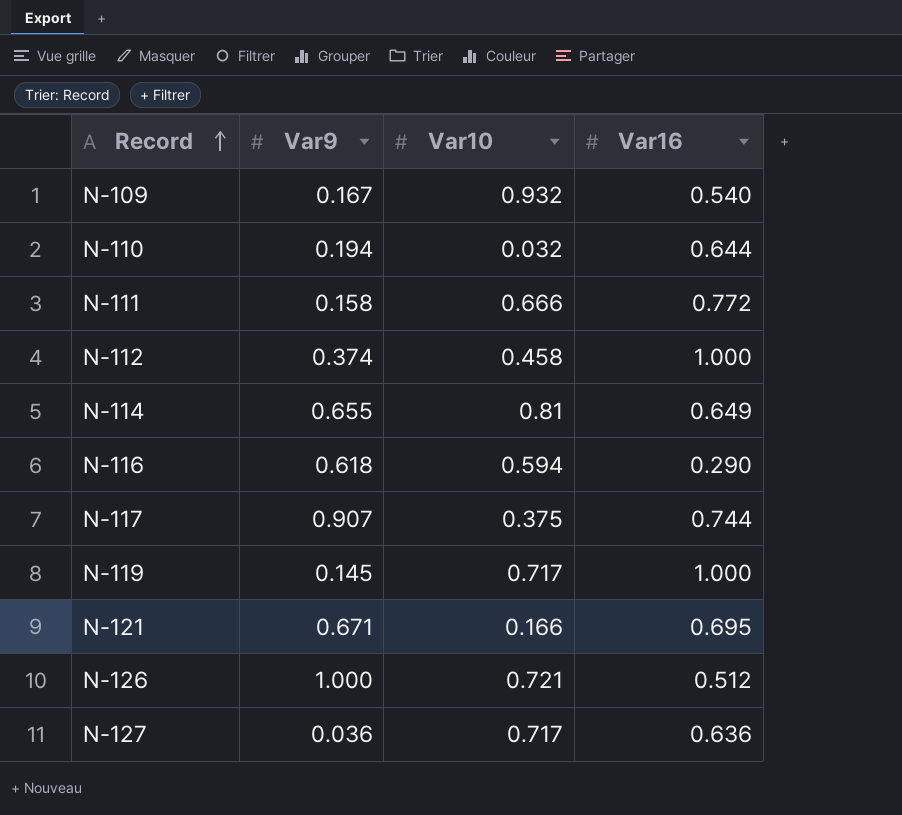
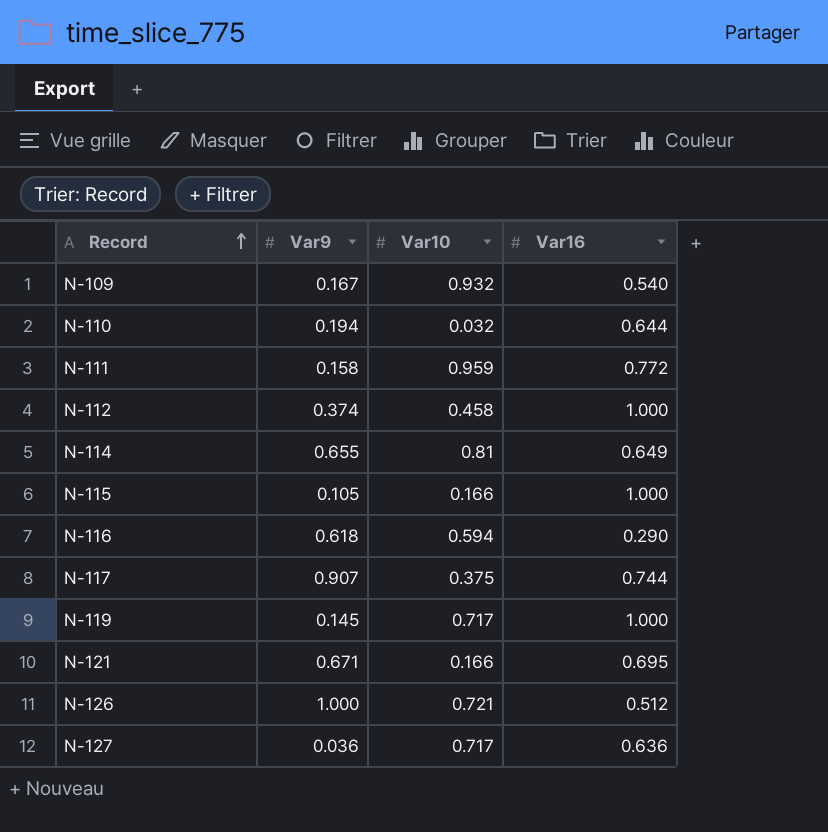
N-111 | Var10: 0.666 -> 0.959
row N-115: none -> 0.105 | 0.166 | 1.000

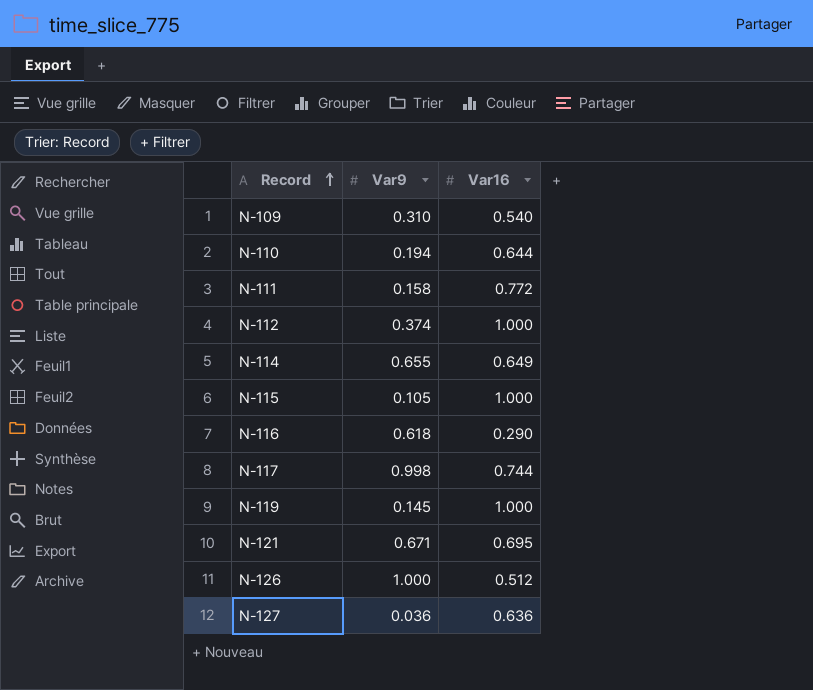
column Var10 | position: 3 -> none
N-109 | Var9: 0.167 -> 0.310
N-117 | Var9: 0.907 -> 0.998

